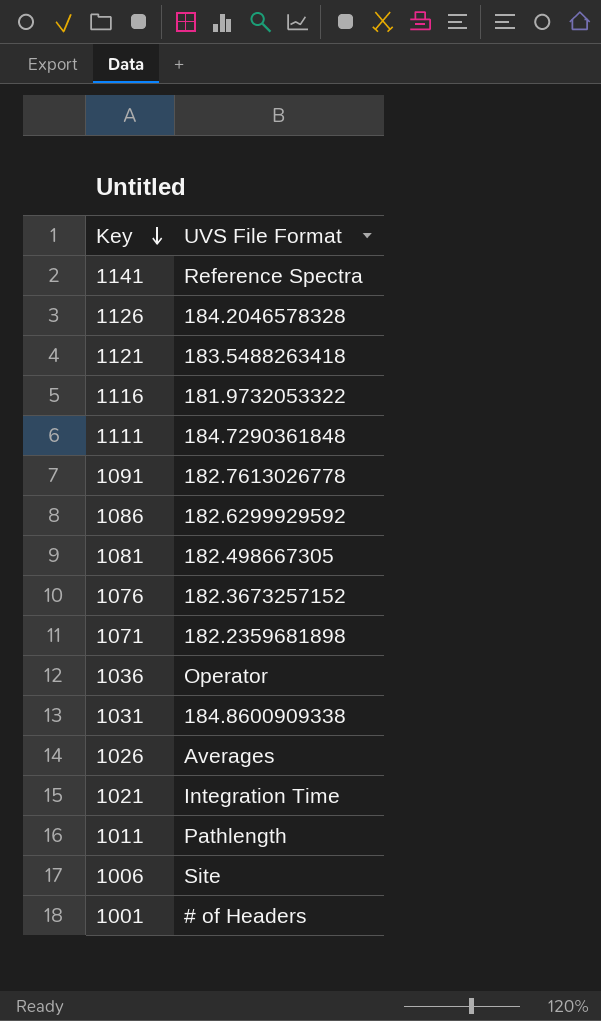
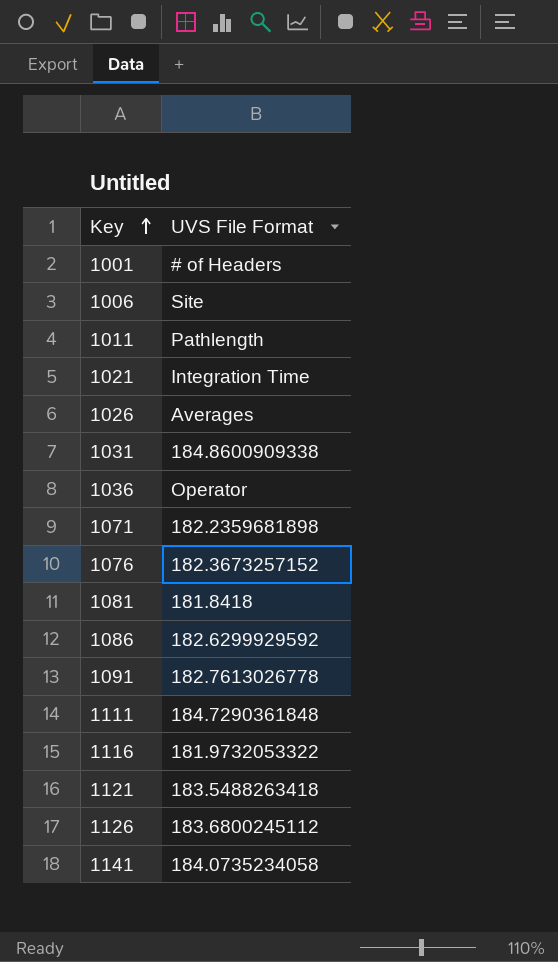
row order: Key descending -> Key ascending
1081 | UVS File Format: 182.498667305 -> 181.8418
1126 | UVS File Format: 184.2046578328 -> 183.6800245112
1141 | UVS File Format: Reference Spectra -> 184.0735234058

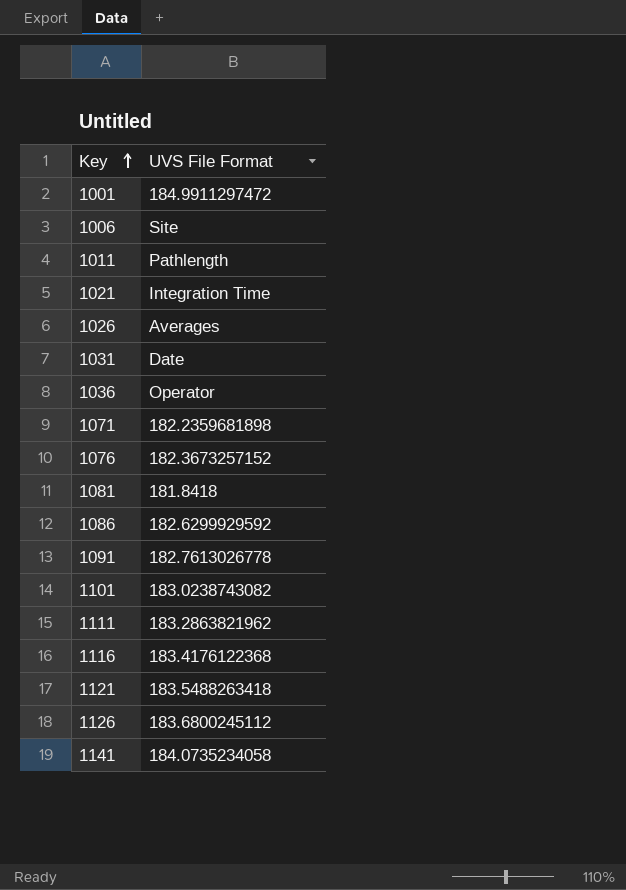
1001 | UVS File Format: # of Headers -> 184.9911297472
1031 | UVS File Format: 184.8600909338 -> Date
row 1101: none -> 183.0238743082
1111 | UVS File Format: 184.7290361848 -> 183.2863821962
1116 | UVS File Format: 181.9732053322 -> 183.4176122368

